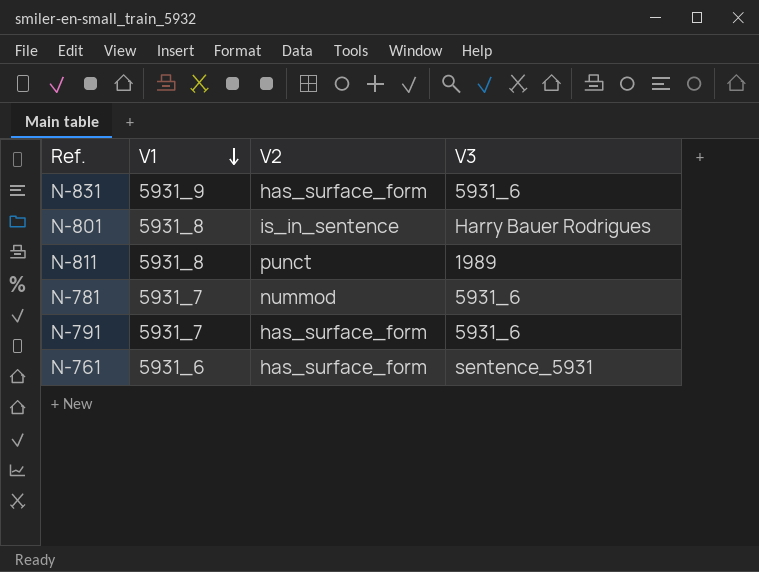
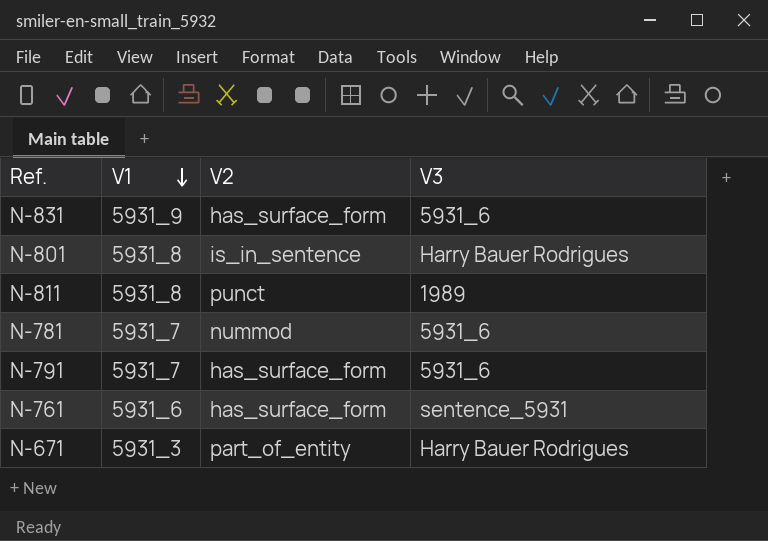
row N-671: none -> 5931_3 | part_of_entity | Harry Bauer Rodrigues

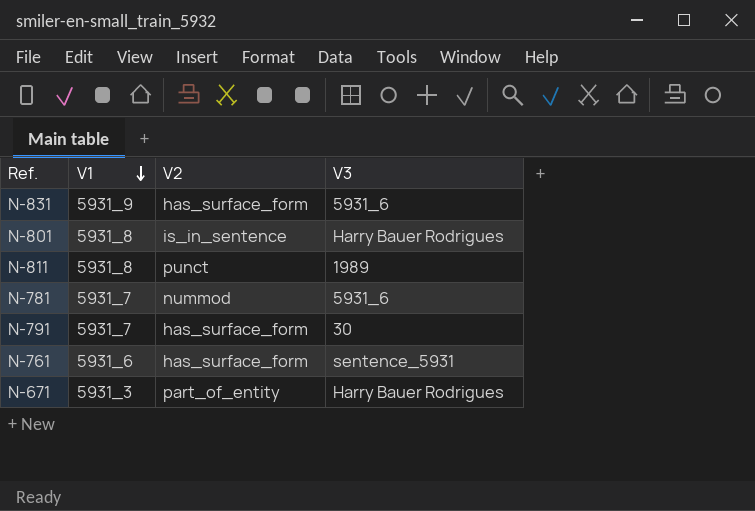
N-791 | V3: 5931_6 -> 30

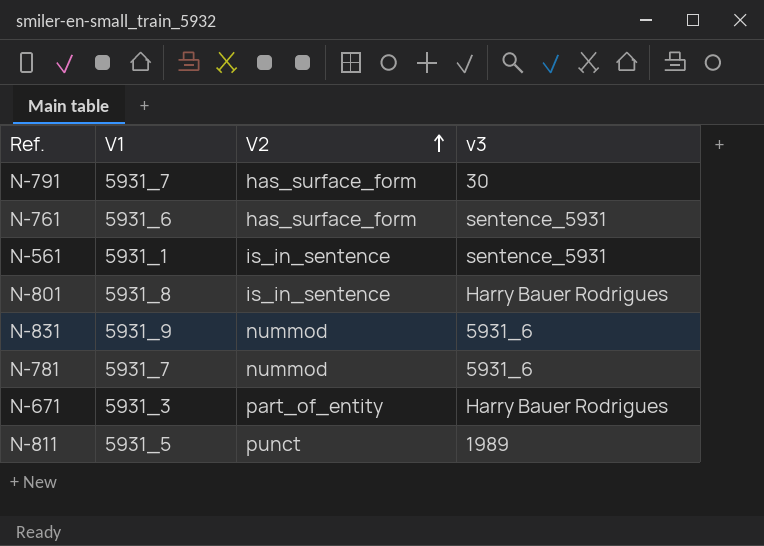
row order: V1 descending -> V2 ascending
column name: V3 -> v3
row N-561: none -> 5931_1 | is_in_sentence | sentence_5931
N-831 | V2: has_surface_form -> nummod
N-811 | V1: 5931_8 -> 5931_5

